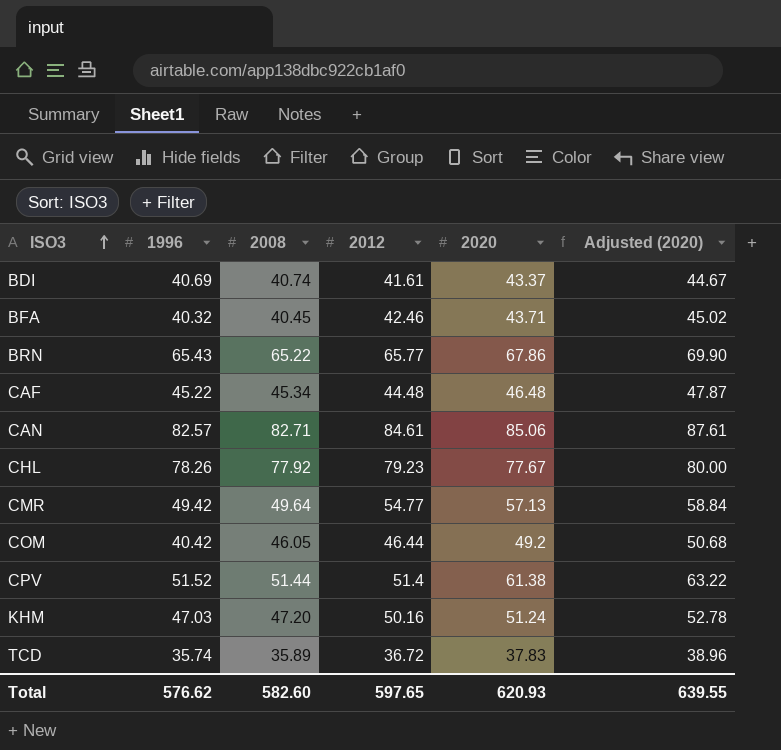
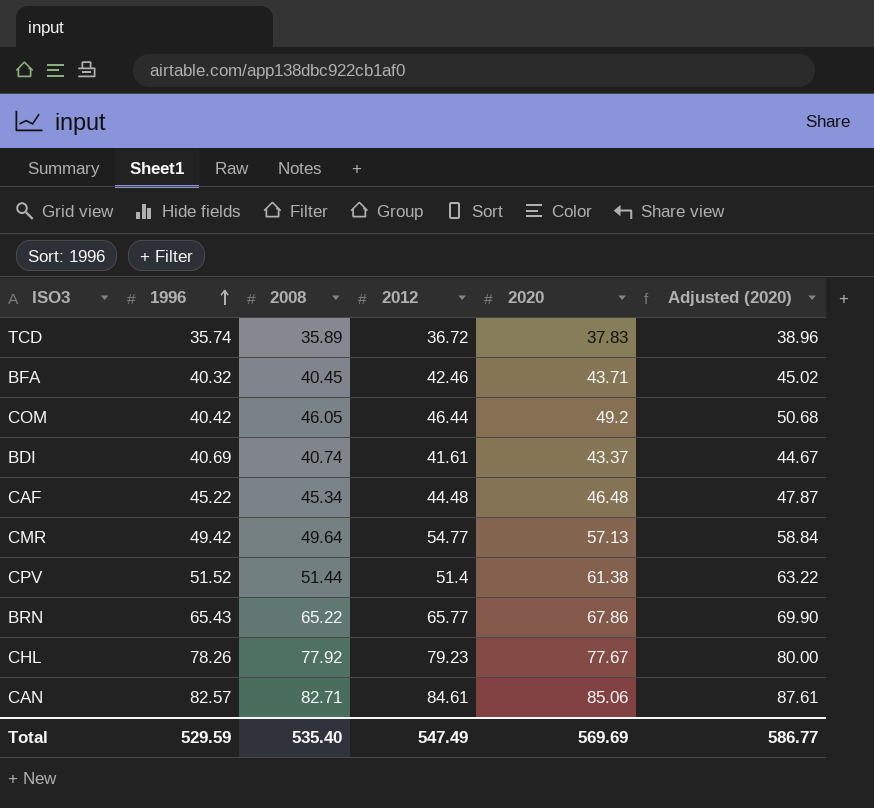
row order: ISO3 ascending -> 1996 ascending
row KHM: 47.03 | 47.20 | 50.16 | 51.24 | 52.78 -> none
Total | 1996: 576.62 -> 529.59
Total | 2008: 582.60 -> 535.40
Total | 2012: 597.65 -> 547.49
Total | 2020: 620.93 -> 569.69
Total | Adjusted (2020): 639.55 -> 586.77

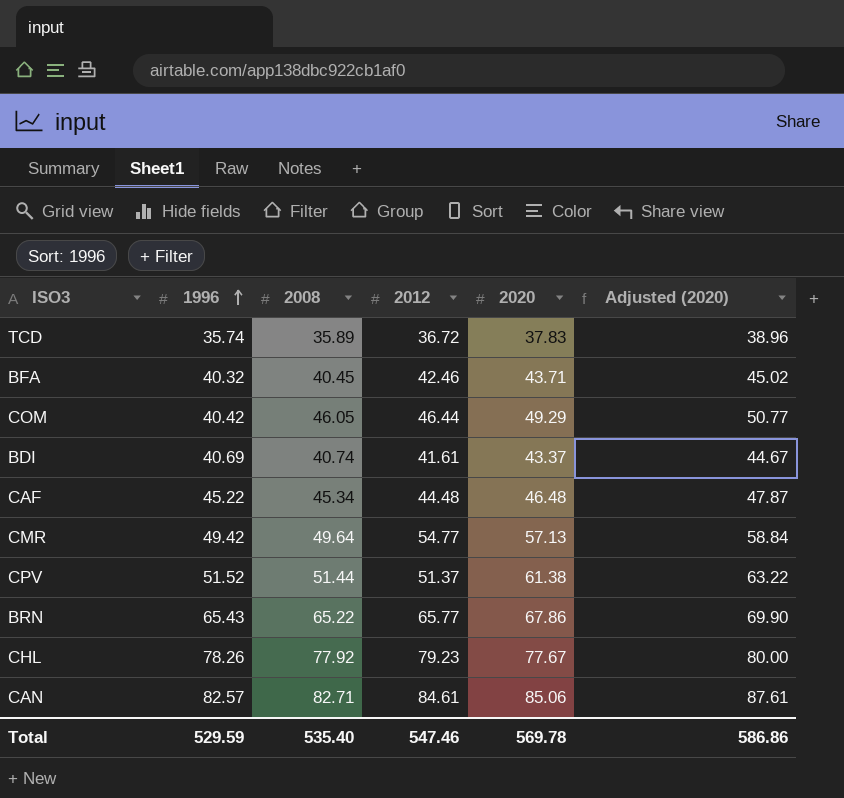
COM | 2020: 49.2 -> 49.29
COM | Adjusted (2020): 50.68 -> 50.77
CPV | 2012: 51.4 -> 51.37
Total | 2012: 547.49 -> 547.46
Total | 2020: 569.69 -> 569.78
Total | Adjusted (2020): 586.77 -> 586.86

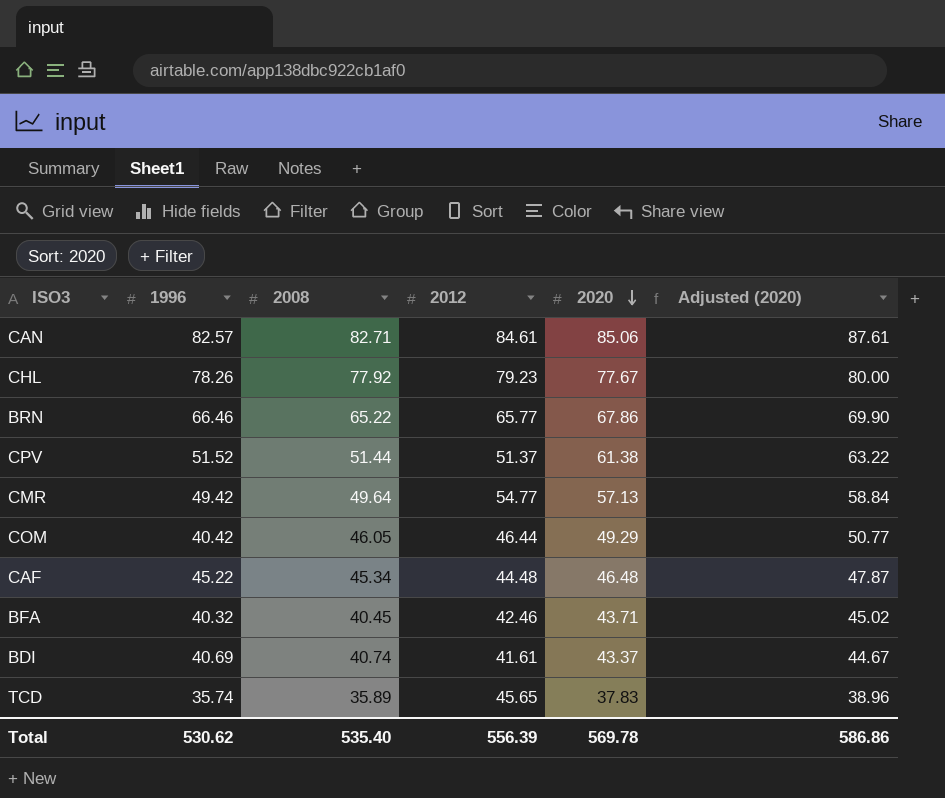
row order: 1996 ascending -> 2020 descending
BRN | 1996: 65.43 -> 66.46
TCD | 2012: 36.72 -> 45.65
Total | 1996: 529.59 -> 530.62
Total | 2012: 547.46 -> 556.39

